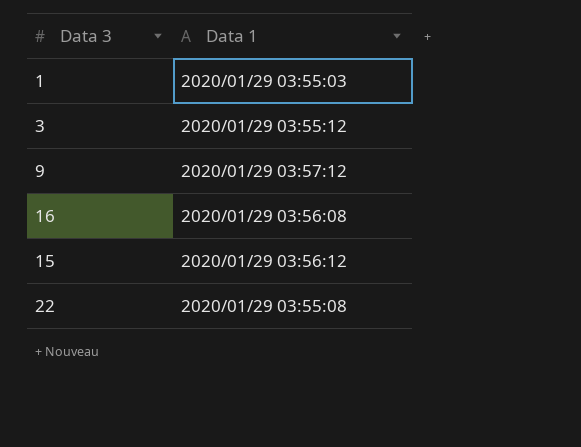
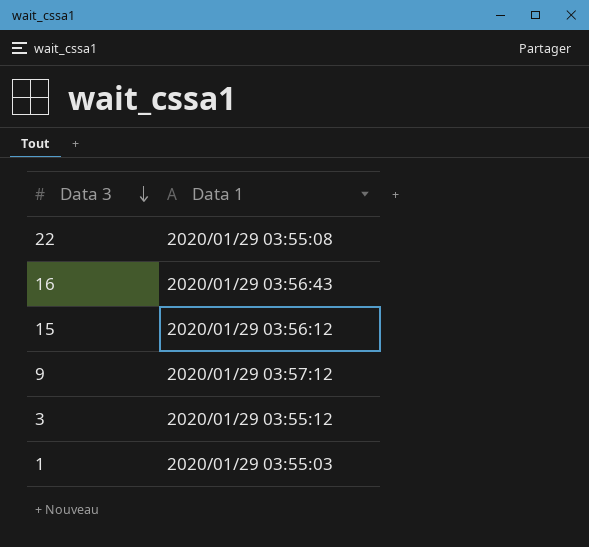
row order: none -> Data 3 descending
16 | Data 1: 2020/01/29 03:56:08 -> 2020/01/29 03:56:43

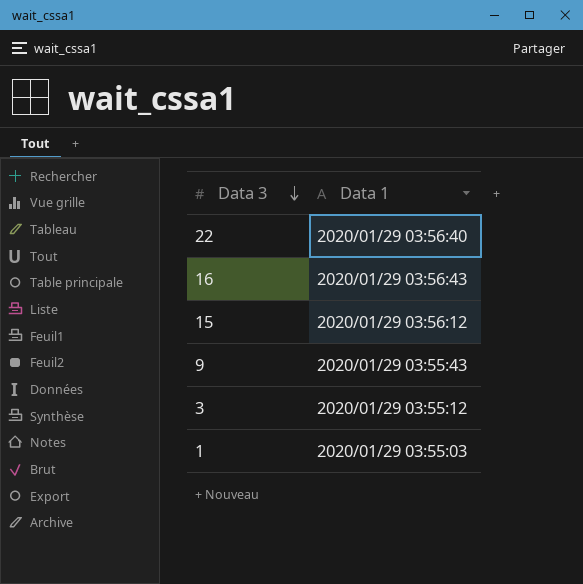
22 | Data 1: 2020/01/29 03:55:08 -> 2020/01/29 03:56:40
9 | Data 1: 2020/01/29 03:57:12 -> 2020/01/29 03:55:43

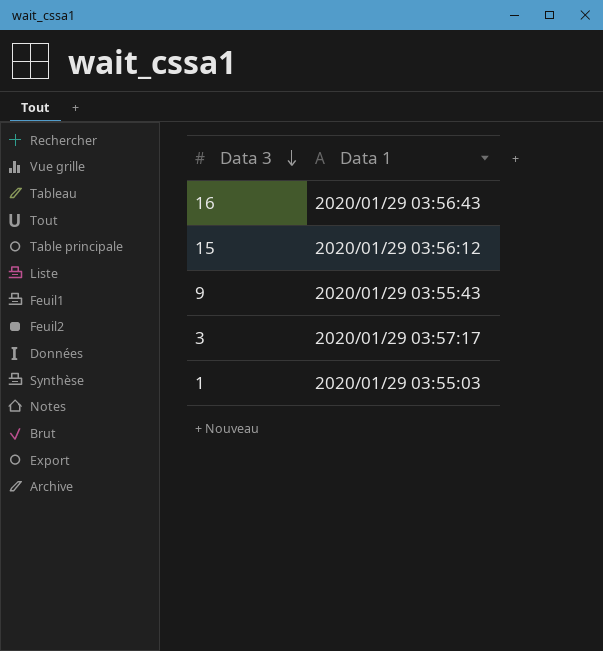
row 22: 2020/01/29 03:56:40 -> none
3 | Data 1: 2020/01/29 03:55:12 -> 2020/01/29 03:57:17

